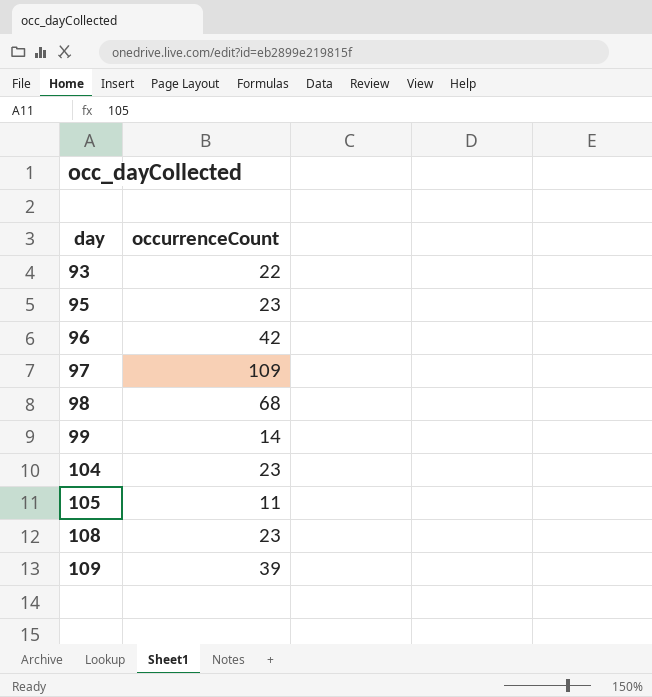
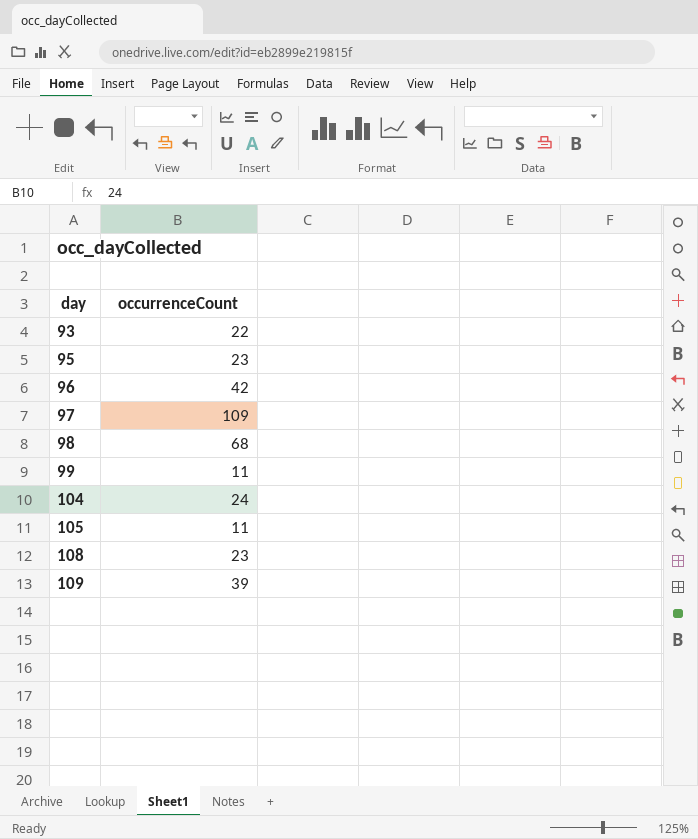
99 | occurrenceCount: 14 -> 11
104 | occurrenceCount: 23 -> 24

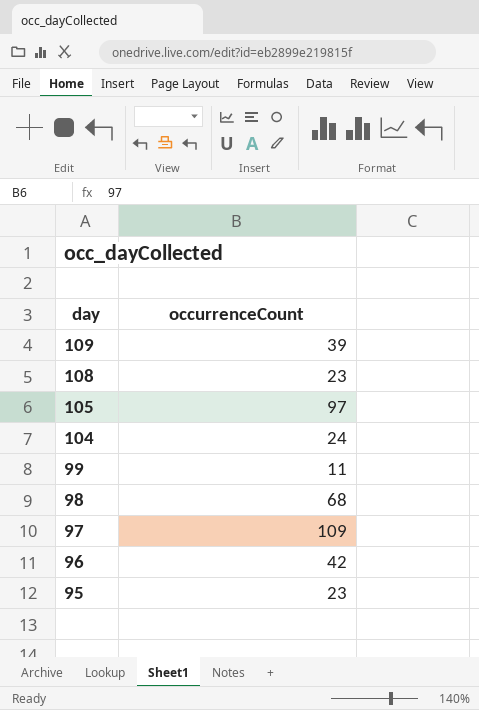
row order: day ascending -> day descending
row 93: 22 -> none
105 | occurrenceCount: 11 -> 97

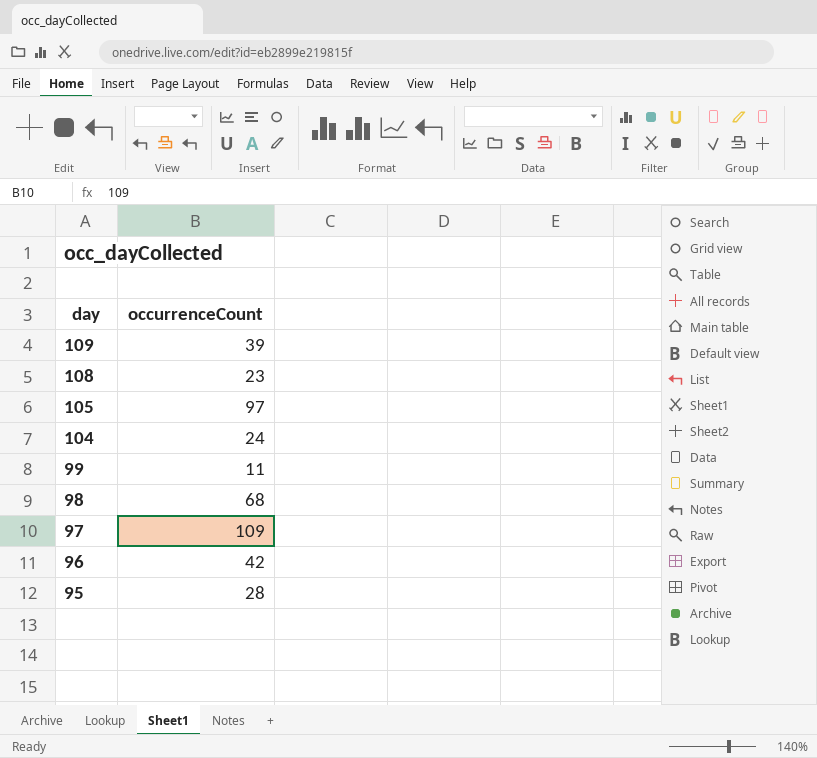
95 | occurrenceCount: 23 -> 28

